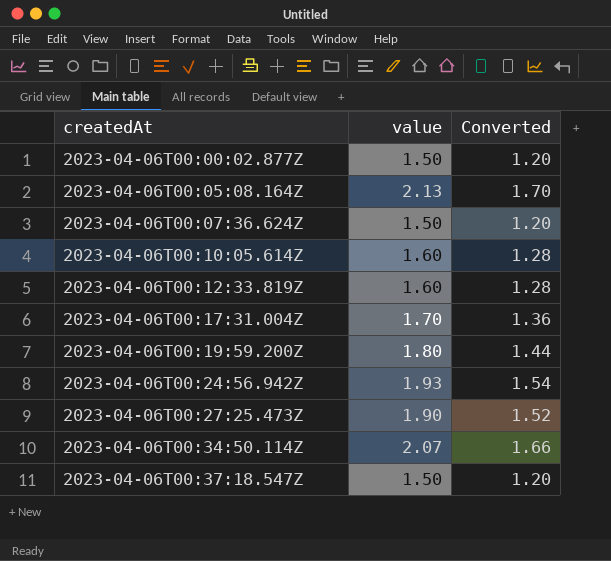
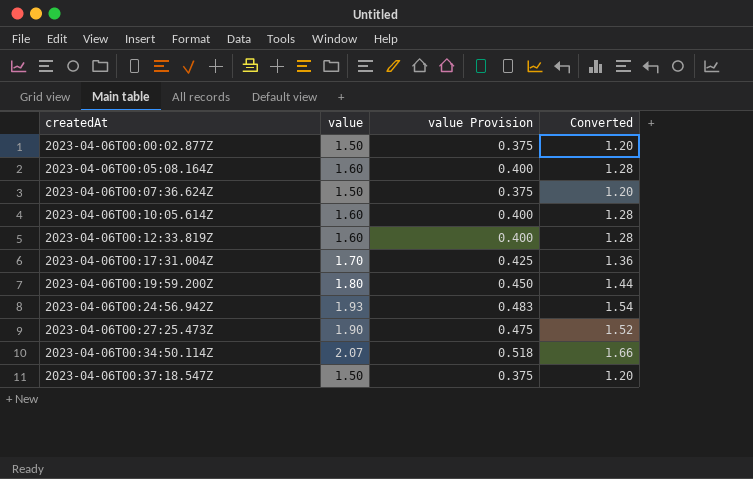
column value Provision | formula: none -> [value] * 0.25
2023-04-06T00:05:08.164Z | value: 2.13 -> 1.60
2023-04-06T00:05:08.164Z | Converted: 1.70 -> 1.28

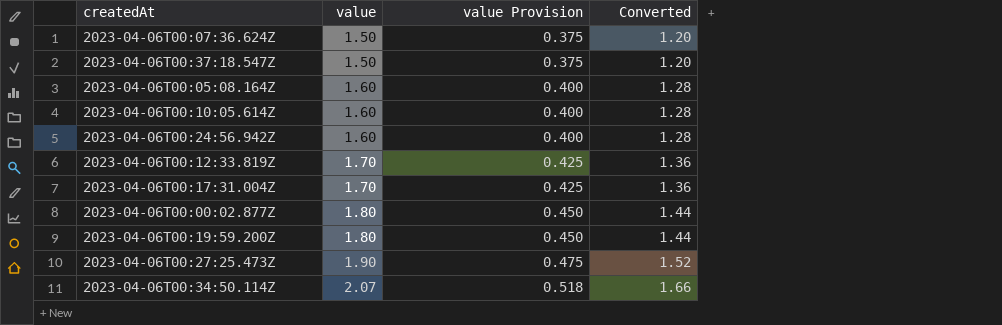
row order: createdAt ascending -> value ascending
2023-04-06T00:24:56.942Z | value: 1.93 -> 1.60
2023-04-06T00:24:56.942Z | value Provision: 0.483 -> 0.400
2023-04-06T00:24:56.942Z | Converted: 1.54 -> 1.28
2023-04-06T00:12:33.819Z | value: 1.60 -> 1.70
2023-04-06T00:12:33.819Z | value Provision: 0.400 -> 0.425
2023-04-06T00:12:33.819Z | Converted: 1.28 -> 1.36
2023-04-06T00:00:02.877Z | value: 1.50 -> 1.80
2023-04-06T00:00:02.877Z | value Provision: 0.375 -> 0.450
2023-04-06T00:00:02.877Z | Converted: 1.20 -> 1.44

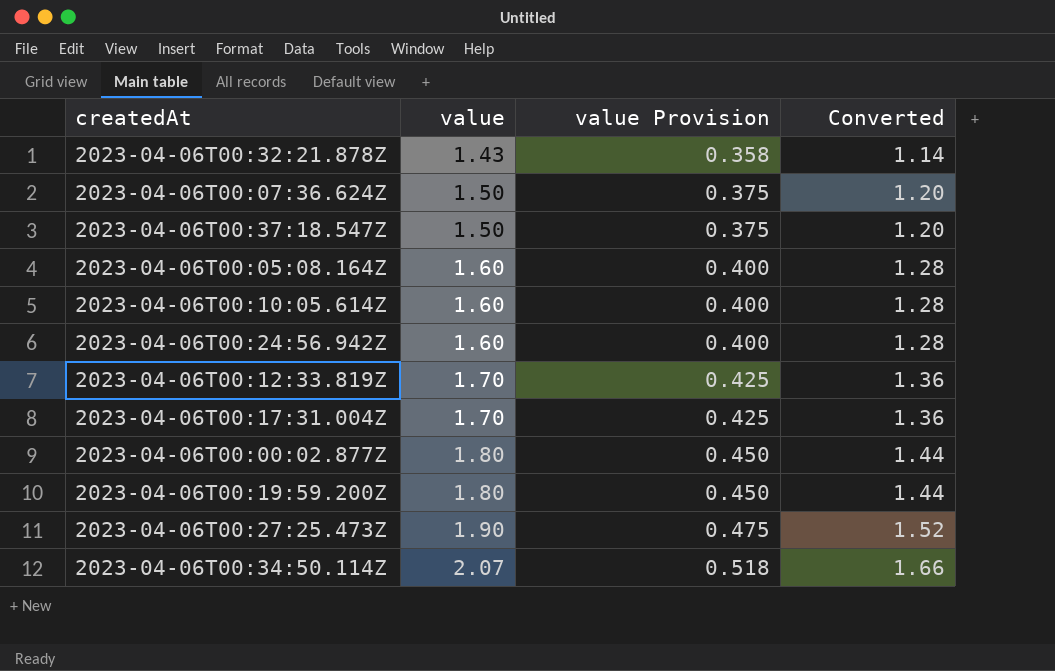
row 2023-04-06T00:32:21.878Z: none -> 1.43 | 0.358 | 1.14

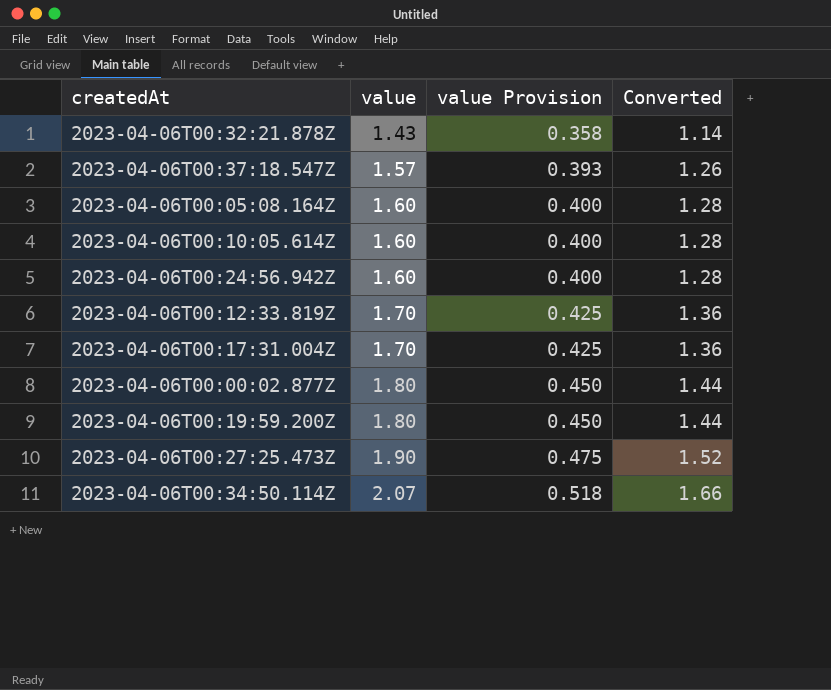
row 2023-04-06T00:07:36.624Z: 1.50 | 0.375 | 1.20 -> none
2023-04-06T00:37:18.547Z | value: 1.50 -> 1.57
2023-04-06T00:37:18.547Z | value Provision: 0.375 -> 0.393
2023-04-06T00:37:18.547Z | Converted: 1.20 -> 1.26

